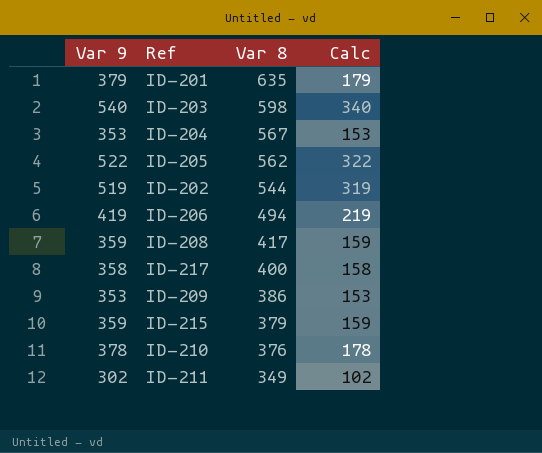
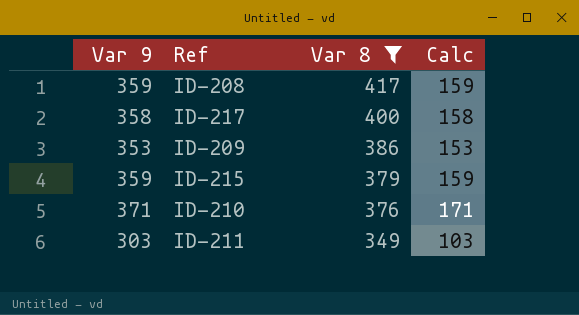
filter: none -> Var 8 <= 417
ID-210 | Var 9: 378 -> 371
ID-210 | Calc: 178 -> 171
ID-211 | Var 9: 302 -> 303
ID-211 | Calc: 102 -> 103

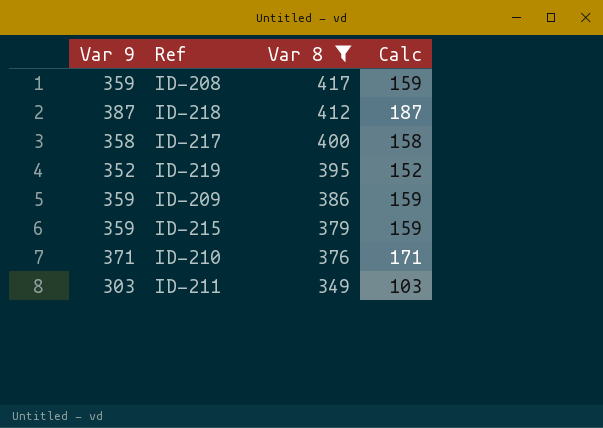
row ID-218: none -> 387 | 412 | 187
row ID-219: none -> 352 | 395 | 152
ID-209 | Var 9: 353 -> 359
ID-209 | Calc: 153 -> 159

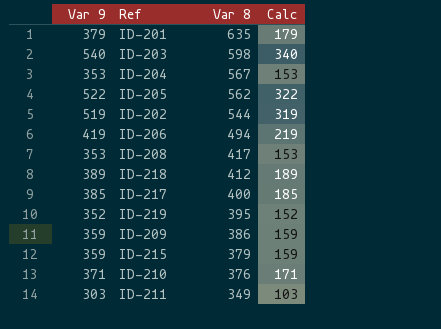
filter: Var 8 <= 417 -> none
ID-208 | Var 9: 359 -> 353
ID-208 | Calc: 159 -> 153
ID-218 | Var 9: 387 -> 389
ID-218 | Calc: 187 -> 189
ID-217 | Var 9: 358 -> 385
ID-217 | Calc: 158 -> 185

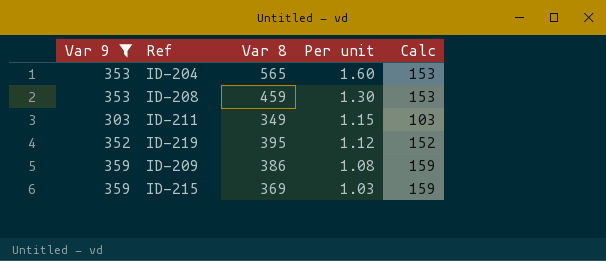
filter: none -> Var 9 <= 359
row order: Var 8 descending -> Per unit descending
column Per unit | formula: none -> [Var 8] / [Var 9]
ID-204 | Var 8: 567 -> 565
ID-208 | Var 8: 417 -> 459
ID-215 | Var 8: 379 -> 369

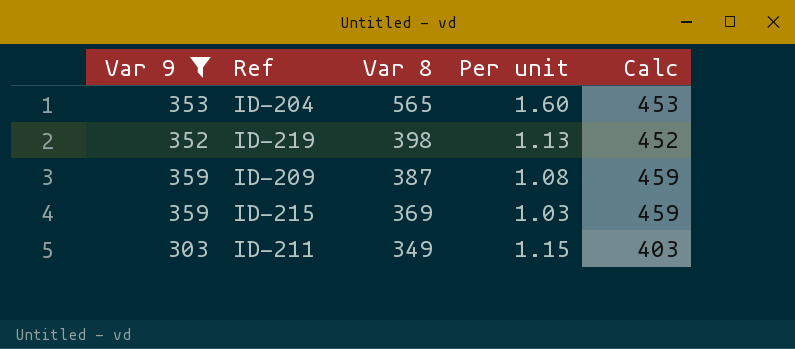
row order: Per unit descending -> Var 8 descending
column Calc | formula: [Var 9] - 200 -> [Var 9] + 100
row ID-208: 353 | 459 | 1.30 | 153 -> none
ID-219 | Var 8: 395 -> 398
ID-219 | Per unit: 1.12 -> 1.13
ID-209 | Var 8: 386 -> 387

